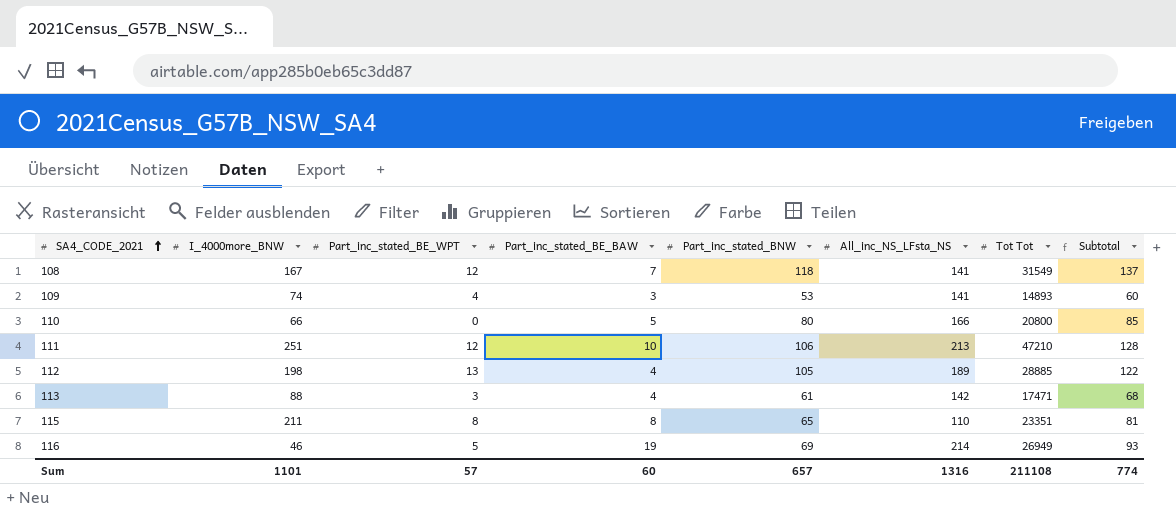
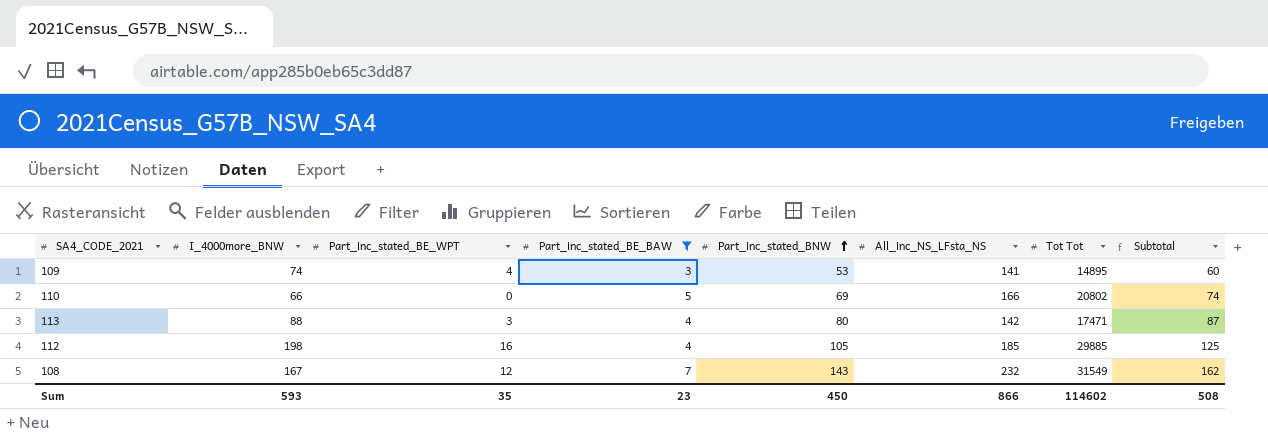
filter: none -> Part_inc_stated_BE_BAW <= 7
row order: SA4_CODE_2021 ascending -> Part_inc_stated_BNW ascending
109 | Tot Tot: 14893 -> 14895
110 | Part_inc_stated_BNW: 80 -> 69
110 | Tot Tot: 20800 -> 20802
110 | Subtotal: 85 -> 74
113 | Part_inc_stated_BNW: 61 -> 80
113 | Subtotal: 68 -> 87
112 | Part_inc_stated_BE_WPT: 13 -> 16
112 | All_inc_NS_LFsta_NS: 189 -> 185
112 | Tot Tot: 28885 -> 29885
112 | Subtotal: 122 -> 125
108 | Part_inc_stated_BNW: 118 -> 143
108 | All_inc_NS_LFsta_NS: 141 -> 232
108 | Subtotal: 137 -> 162
Sum | I_4000more_BNW: 1101 -> 593
Sum | Part_inc_stated_BE_WPT: 57 -> 35
Sum | Part_inc_stated_BE_BAW: 60 -> 23
Sum | Part_inc_stated_BNW: 657 -> 450
Sum | All_inc_NS_LFsta_NS: 1316 -> 866
Sum | Tot Tot: 211108 -> 114602
Sum | Subtotal: 774 -> 508

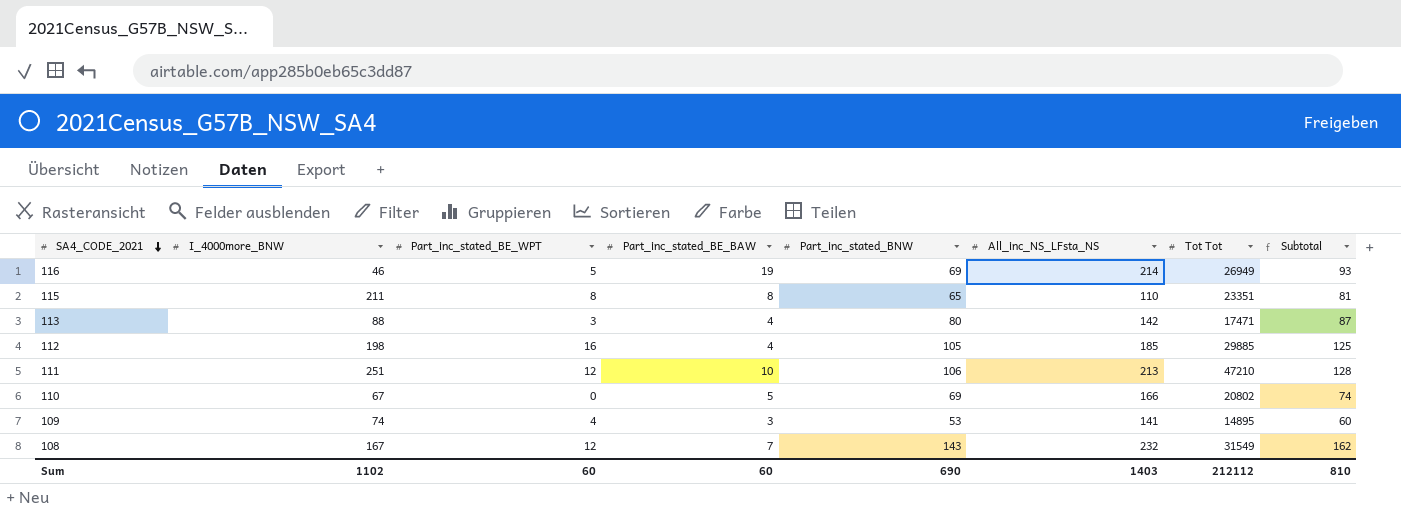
filter: Part_inc_stated_BE_BAW <= 7 -> none
row order: Part_inc_stated_BNW ascending -> SA4_CODE_2021 descending
110 | I_4000more_BNW: 66 -> 67
Sum | I_4000more_BNW: 593 -> 1102
Sum | Part_inc_stated_BE_WPT: 35 -> 60
Sum | Part_inc_stated_BE_BAW: 23 -> 60
Sum | Part_inc_stated_BNW: 450 -> 690
Sum | All_inc_NS_LFsta_NS: 866 -> 1403
Sum | Tot Tot: 114602 -> 212112
Sum | Subtotal: 508 -> 810

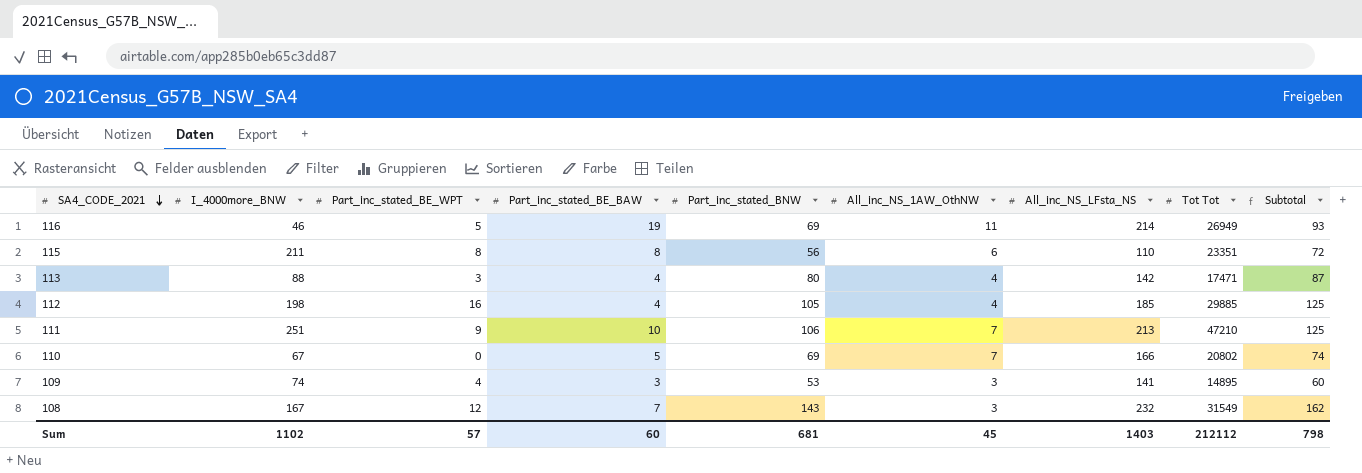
column All_inc_NS_1AW_OthNW | position: none -> 6
115 | Part_inc_stated_BNW: 65 -> 56
115 | Subtotal: 81 -> 72
111 | Part_inc_stated_BE_WPT: 12 -> 9
111 | Subtotal: 128 -> 125
Sum | Part_inc_stated_BE_WPT: 60 -> 57
Sum | Part_inc_stated_BNW: 690 -> 681
Sum | Subtotal: 810 -> 798

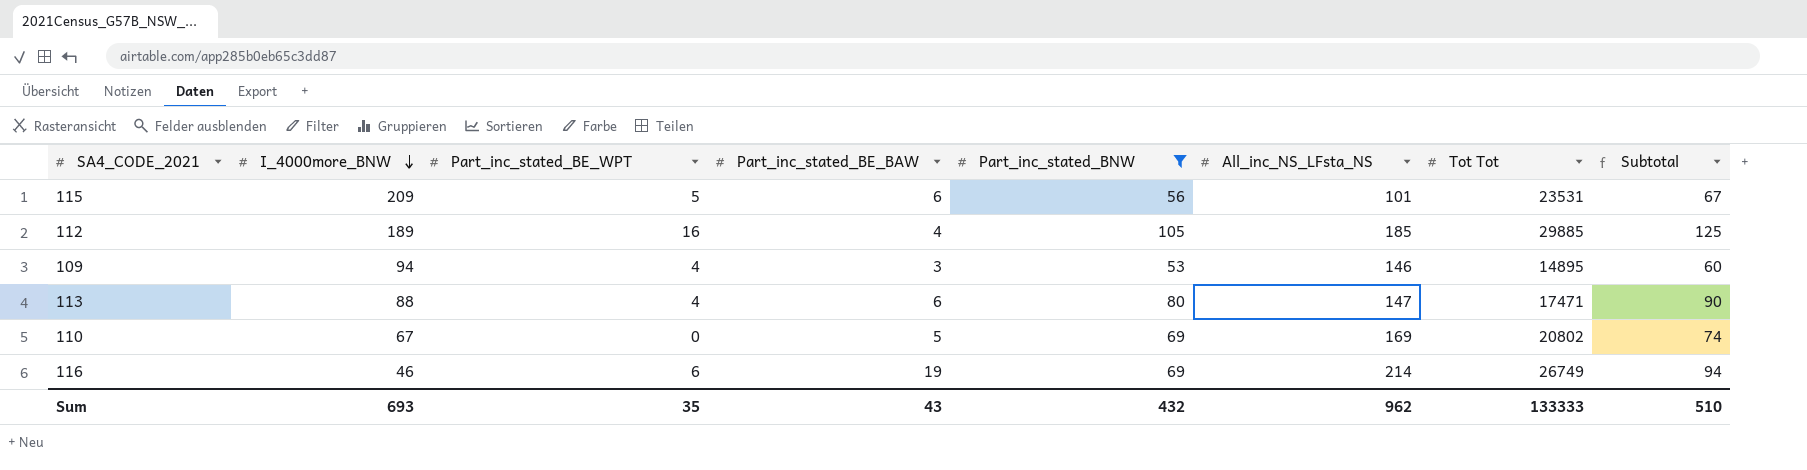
filter: none -> Part_inc_stated_BNW <= 105
row order: SA4_CODE_2021 descending -> I_4000more_BNW descending
column All_inc_NS_1AW_OthNW | position: 6 -> none
115 | I_4000more_BNW: 211 -> 209
115 | Part_inc_stated_BE_WPT: 8 -> 5
115 | Part_inc_stated_BE_BAW: 8 -> 6
115 | All_inc_NS_LFsta_NS: 110 -> 101
115 | Tot Tot: 23351 -> 23531
115 | Subtotal: 72 -> 67
112 | I_4000more_BNW: 198 -> 189
109 | I_4000more_BNW: 74 -> 94
109 | All_inc_NS_LFsta_NS: 141 -> 146
113 | Part_inc_stated_BE_WPT: 3 -> 4
113 | Part_inc_stated_BE_BAW: 4 -> 6
113 | All_inc_NS_LFsta_NS: 142 -> 147
113 | Subtotal: 87 -> 90
110 | All_inc_NS_LFsta_NS: 166 -> 169
116 | Part_inc_stated_BE_WPT: 5 -> 6
116 | Tot Tot: 26949 -> 26749
116 | Subtotal: 93 -> 94
Sum | I_4000more_BNW: 1102 -> 693
Sum | Part_inc_stated_BE_WPT: 57 -> 35
Sum | Part_inc_stated_BE_BAW: 60 -> 43
Sum | Part_inc_stated_BNW: 681 -> 432
Sum | All_inc_NS_LFsta_NS: 1403 -> 962
Sum | Tot Tot: 212112 -> 133333
Sum | Subtotal: 798 -> 510

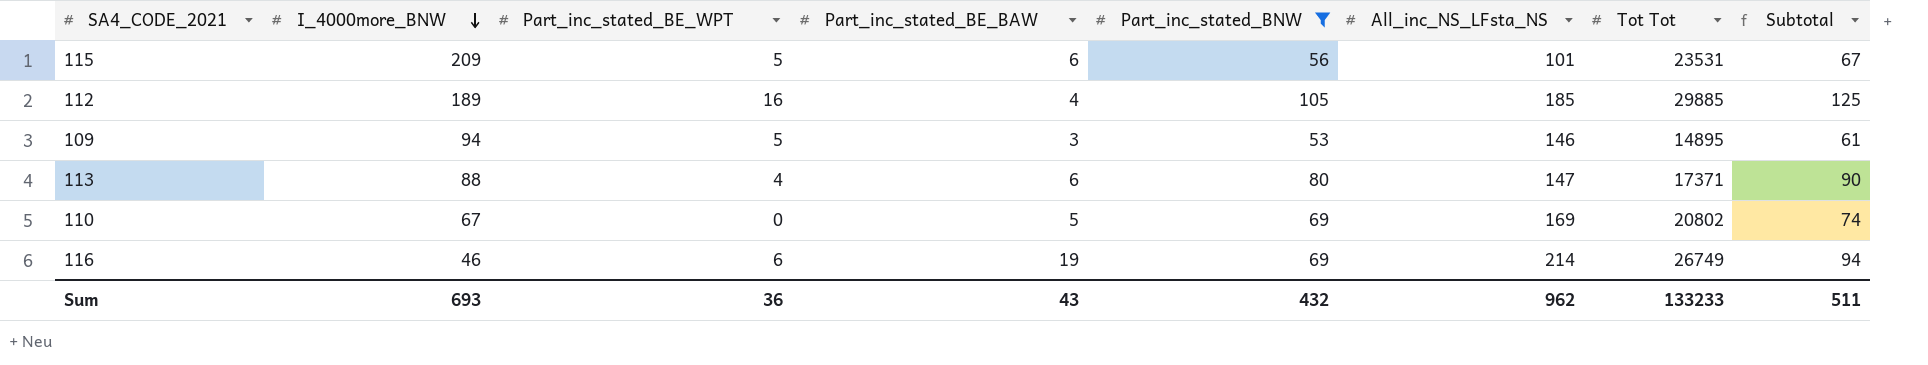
109 | Part_inc_stated_BE_WPT: 4 -> 5
109 | Subtotal: 60 -> 61
113 | Tot Tot: 17471 -> 17371
Sum | Part_inc_stated_BE_WPT: 35 -> 36
Sum | Tot Tot: 133333 -> 133233
Sum | Subtotal: 510 -> 511

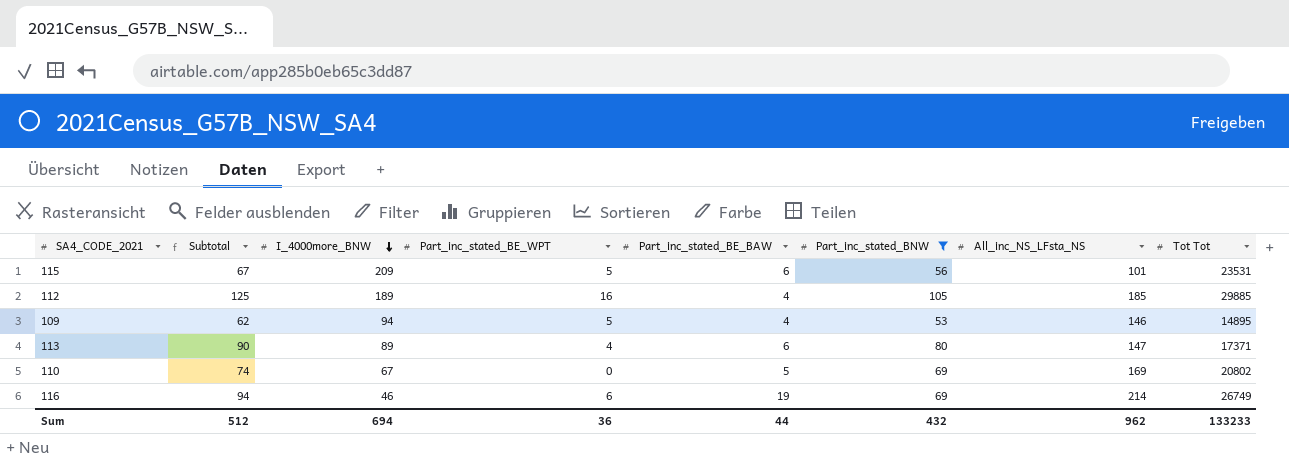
column Subtotal | position: 8 -> 2
109 | Subtotal: 61 -> 62
109 | Part_inc_stated_BE_BAW: 3 -> 4
113 | I_4000more_BNW: 88 -> 89
Sum | Subtotal: 511 -> 512
Sum | I_4000more_BNW: 693 -> 694
Sum | Part_inc_stated_BE_BAW: 43 -> 44

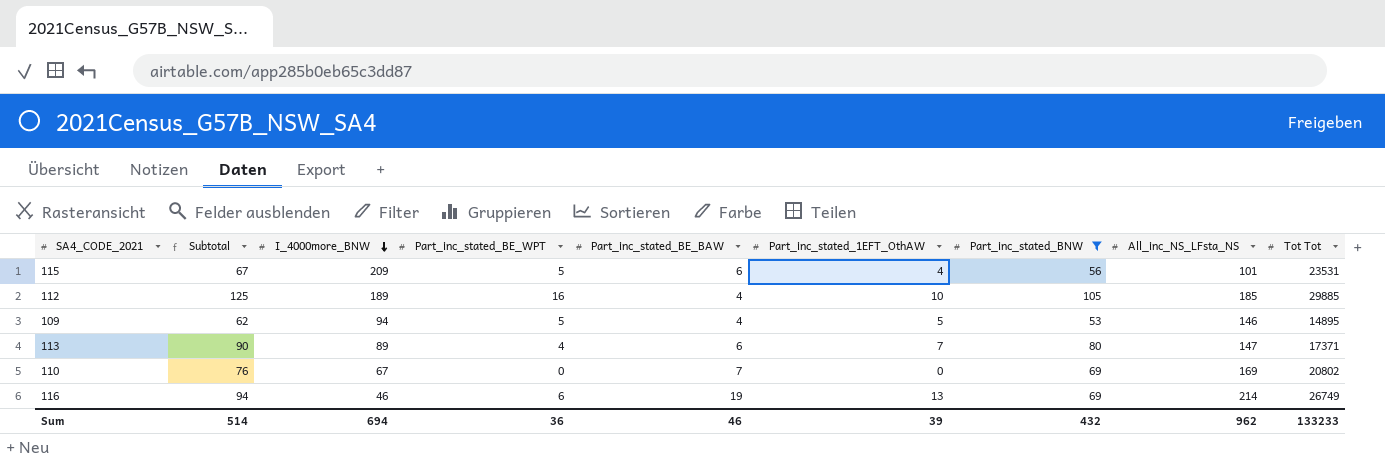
column Part_inc_stated_1EFT_OthAW | position: none -> 6
110 | Subtotal: 74 -> 76
110 | Part_inc_stated_BE_BAW: 5 -> 7
Sum | Subtotal: 512 -> 514
Sum | Part_inc_stated_BE_BAW: 44 -> 46

